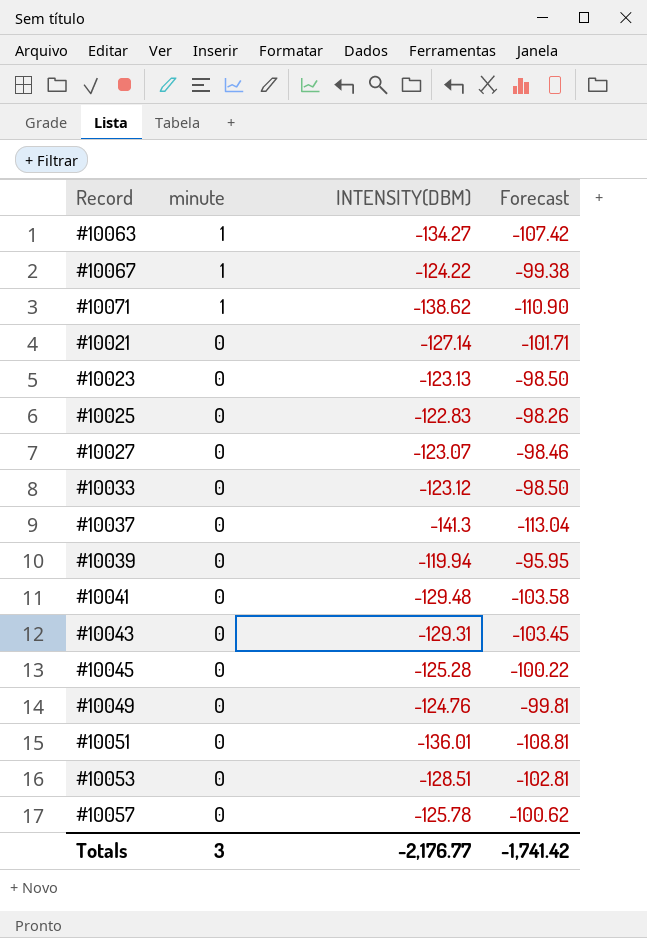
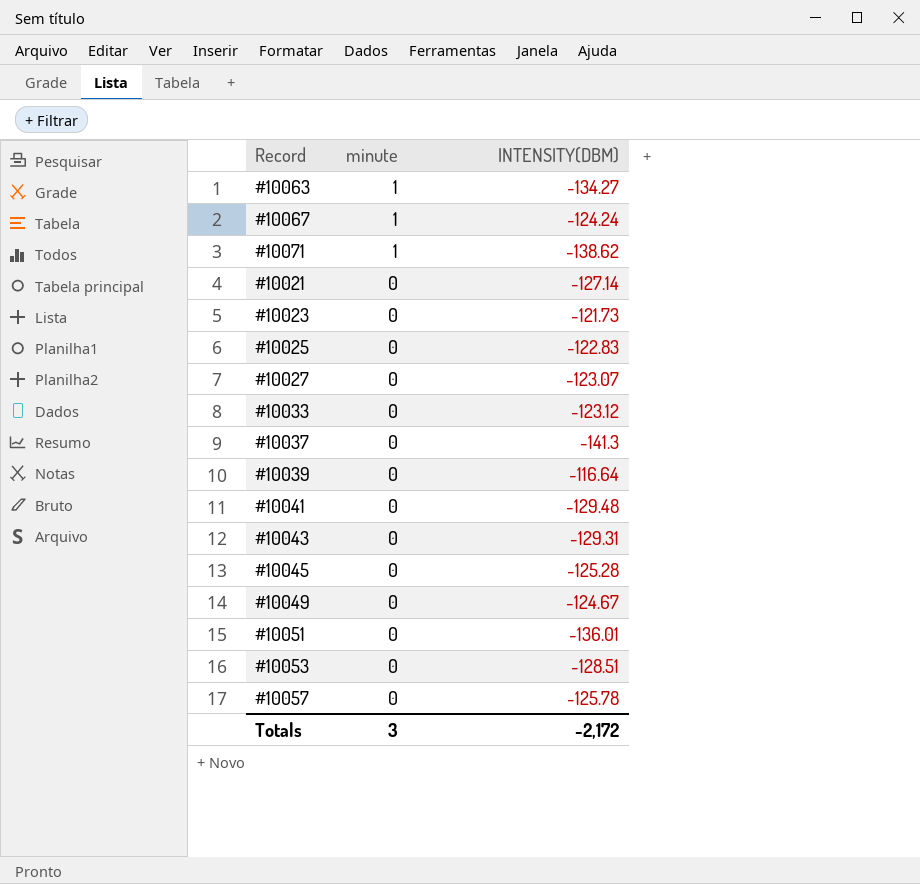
column Forecast | formula: [INTENSITY(DBM)] * 0.8 -> none
#10067 | INTENSITY(DBM): -124.22 -> -124.24
#10023 | INTENSITY(DBM): -123.13 -> -121.73
#10039 | INTENSITY(DBM): -119.94 -> -116.64
#10049 | INTENSITY(DBM): -124.76 -> -124.67
Totals | INTENSITY(DBM): -2,176.77 -> -2,172

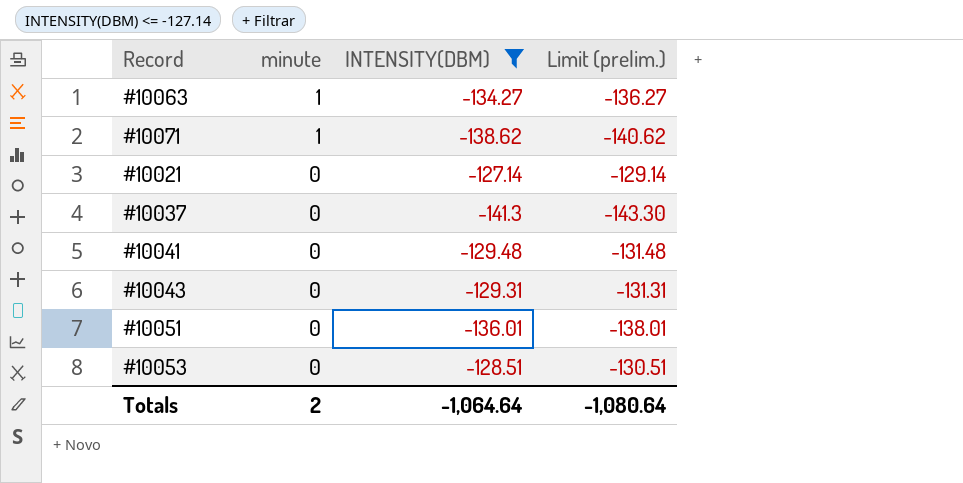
filter: none -> INTENSITY(DBM) <= -127.14
column Limit (prelim.) | formula: none -> [INTENSITY(DBM)] - 2
Totals | minute: 3 -> 2
Totals | INTENSITY(DBM): -2,172 -> -1,064.64

